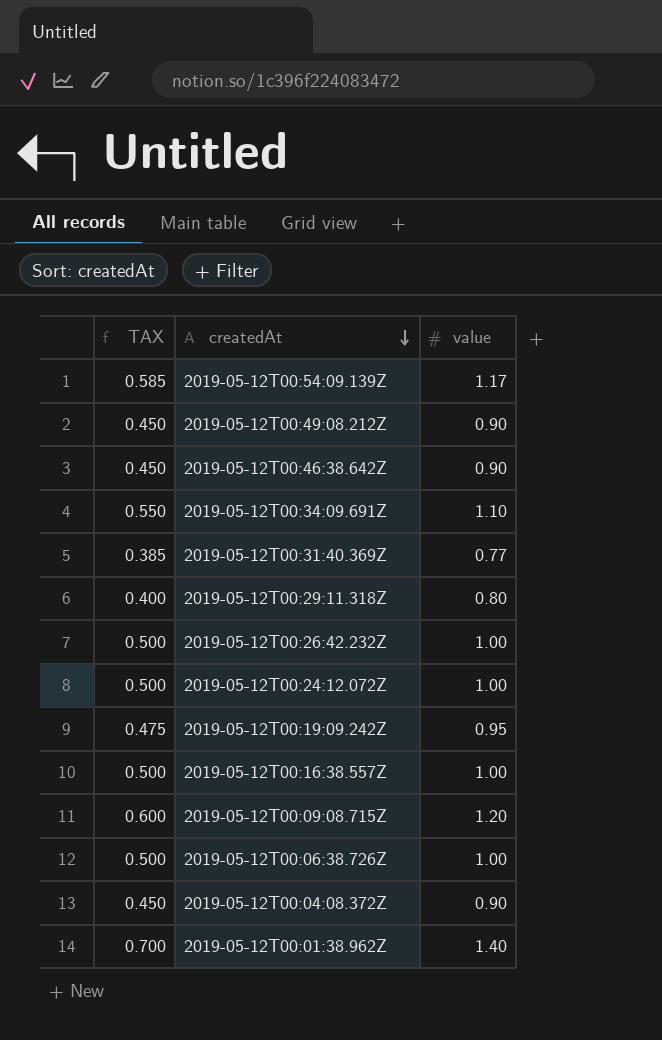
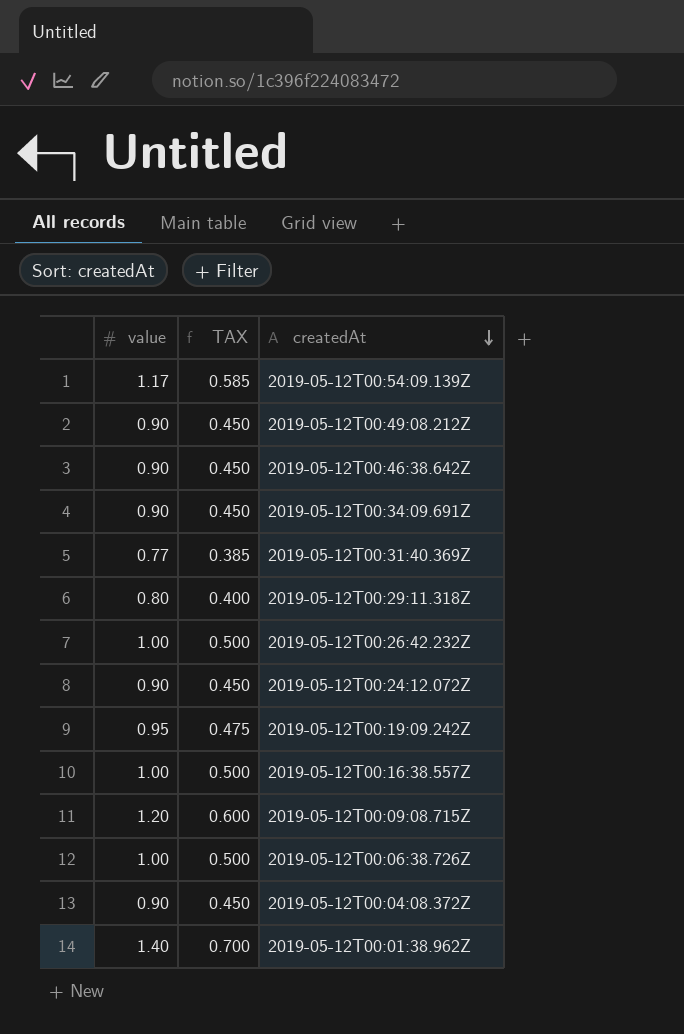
column value | position: 3 -> 1
2019-05-12T00:34:09.691Z | value: 1.10 -> 0.90
2019-05-12T00:34:09.691Z | TAX: 0.550 -> 0.450
2019-05-12T00:24:12.072Z | value: 1.00 -> 0.90
2019-05-12T00:24:12.072Z | TAX: 0.500 -> 0.450

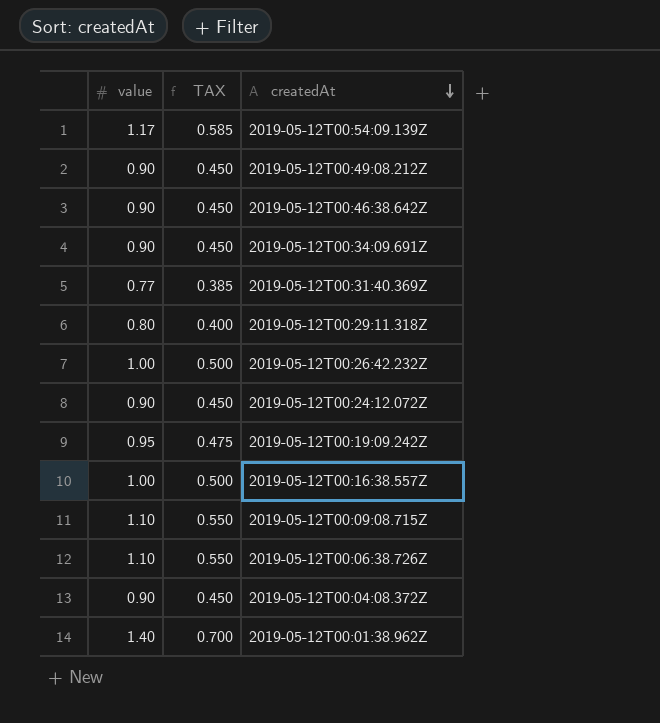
2019-05-12T00:09:08.715Z | value: 1.20 -> 1.10
2019-05-12T00:09:08.715Z | TAX: 0.600 -> 0.550
2019-05-12T00:06:38.726Z | value: 1.00 -> 1.10
2019-05-12T00:06:38.726Z | TAX: 0.500 -> 0.550

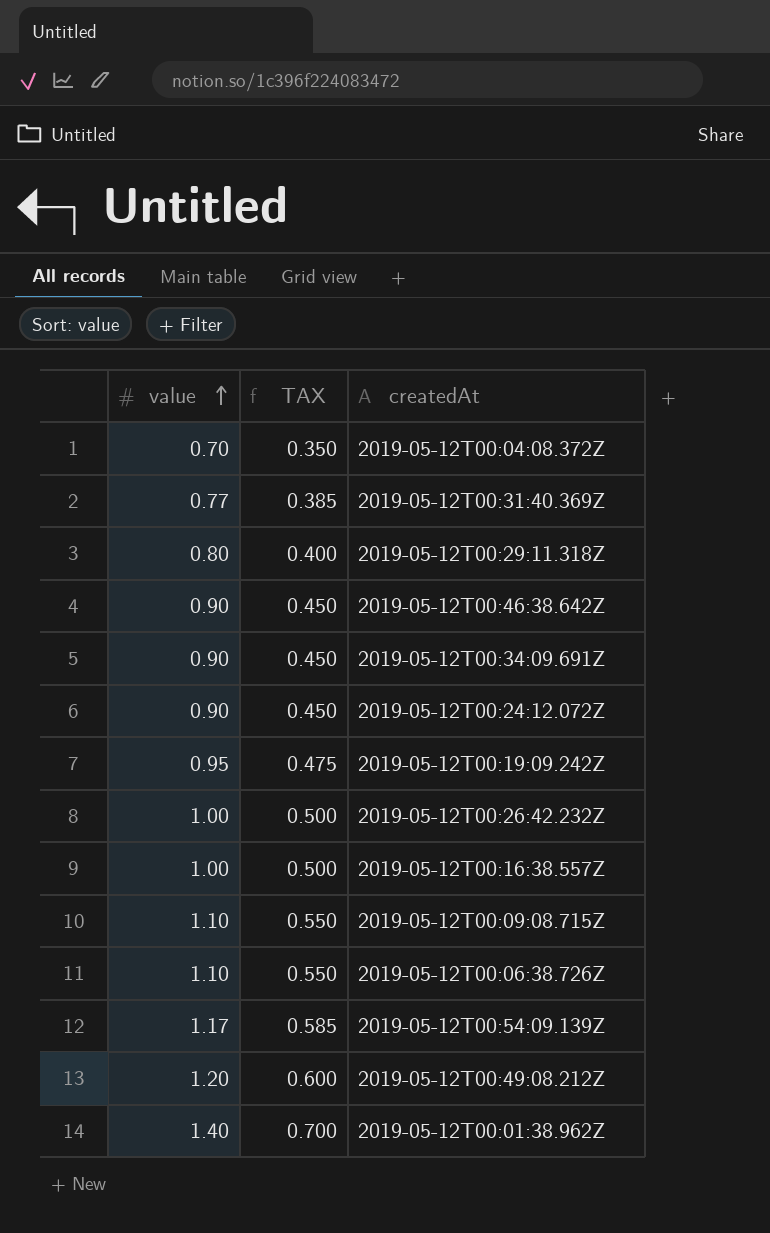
row order: createdAt descending -> value ascending
2019-05-12T00:04:08.372Z | value: 0.90 -> 0.70
2019-05-12T00:04:08.372Z | TAX: 0.450 -> 0.350
2019-05-12T00:49:08.212Z | value: 0.90 -> 1.20
2019-05-12T00:49:08.212Z | TAX: 0.450 -> 0.600

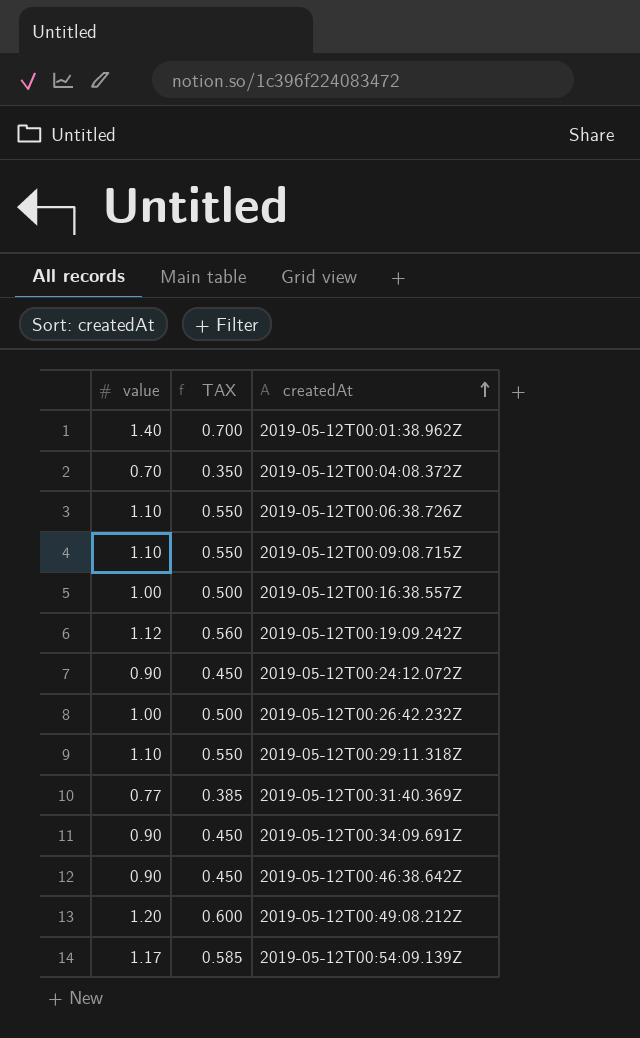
row order: value ascending -> createdAt ascending
2019-05-12T00:19:09.242Z | value: 0.95 -> 1.12
2019-05-12T00:19:09.242Z | TAX: 0.475 -> 0.560
2019-05-12T00:29:11.318Z | value: 0.80 -> 1.10
2019-05-12T00:29:11.318Z | TAX: 0.400 -> 0.550

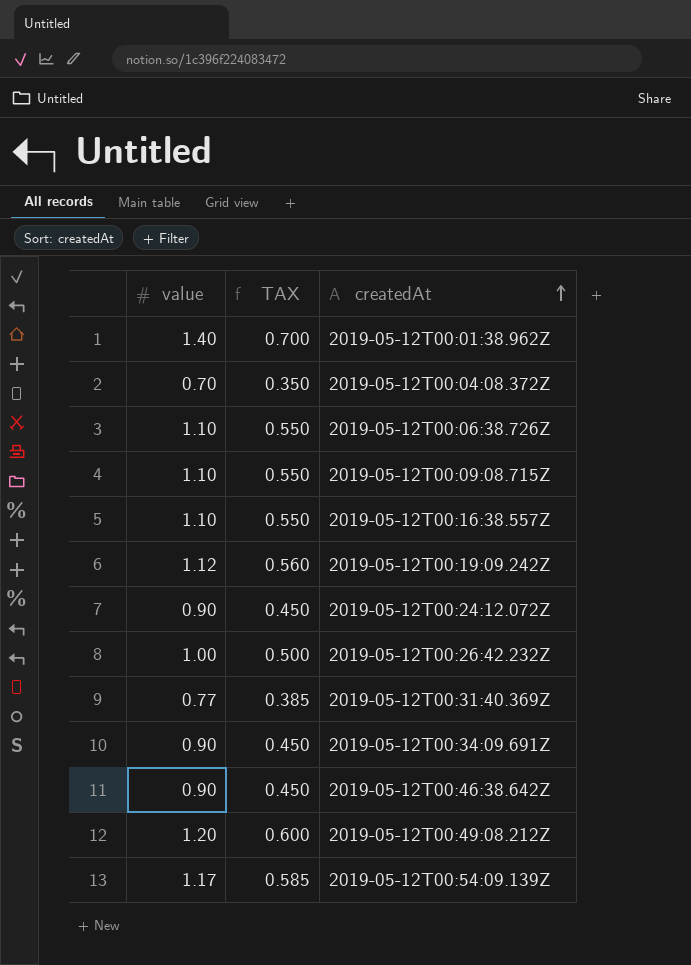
row 2019-05-12T00:29:11.318Z: 1.10 | 0.550 -> none
2019-05-12T00:16:38.557Z | value: 1.00 -> 1.10
2019-05-12T00:16:38.557Z | TAX: 0.500 -> 0.550

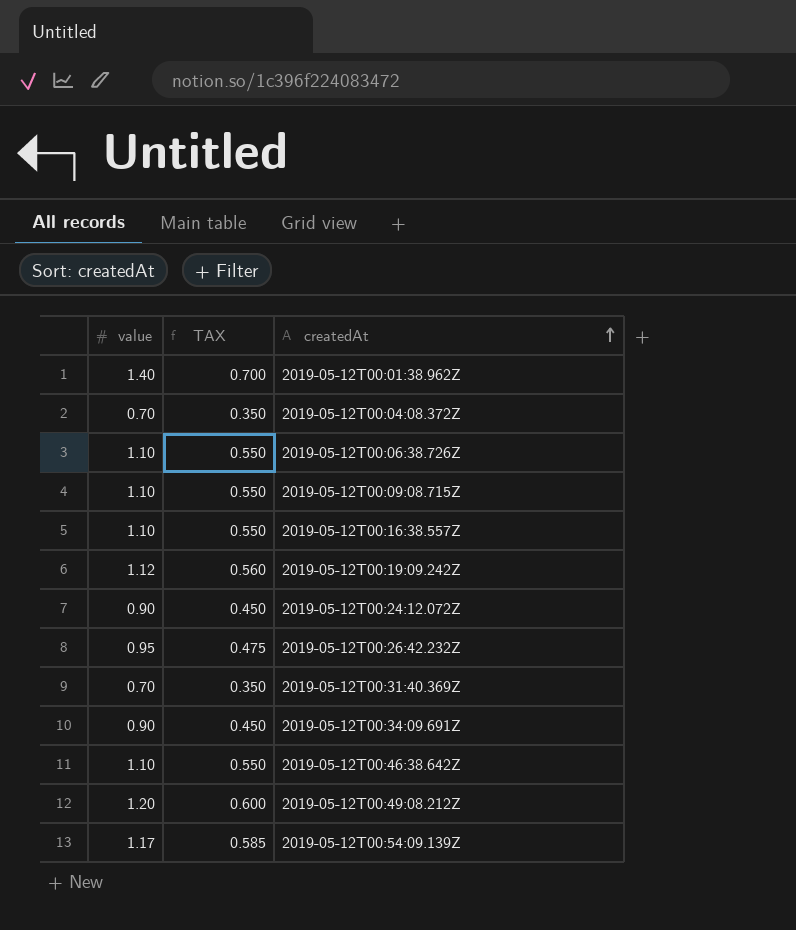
2019-05-12T00:26:42.232Z | value: 1.00 -> 0.95
2019-05-12T00:26:42.232Z | TAX: 0.500 -> 0.475
2019-05-12T00:31:40.369Z | value: 0.77 -> 0.70
2019-05-12T00:31:40.369Z | TAX: 0.385 -> 0.350
2019-05-12T00:46:38.642Z | value: 0.90 -> 1.10
2019-05-12T00:46:38.642Z | TAX: 0.450 -> 0.550

